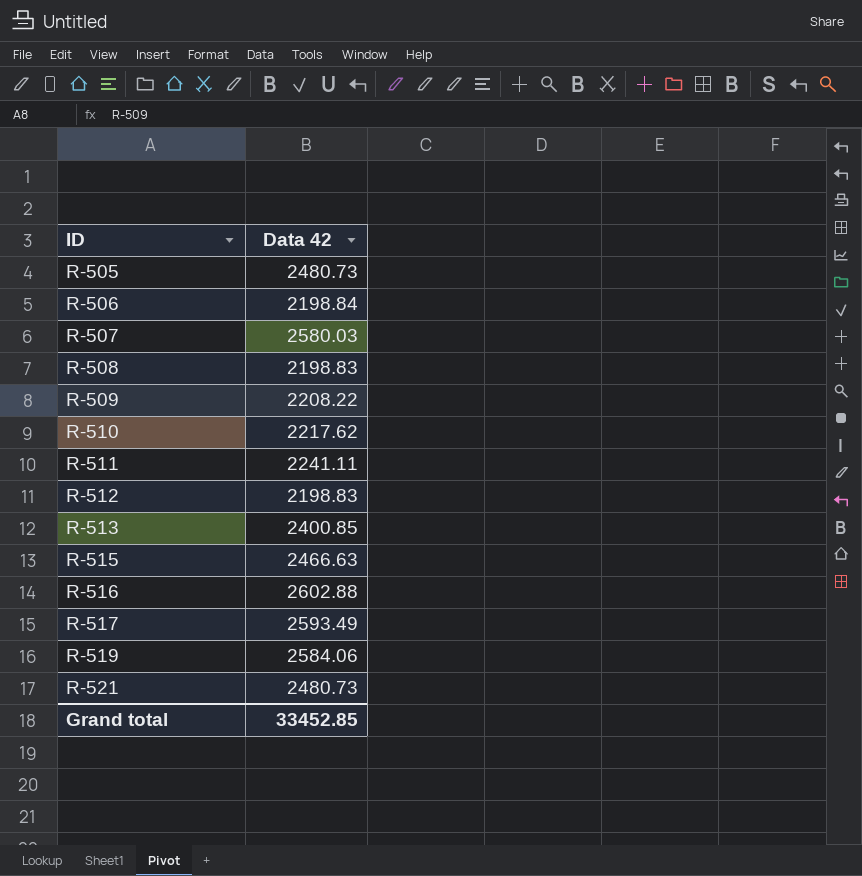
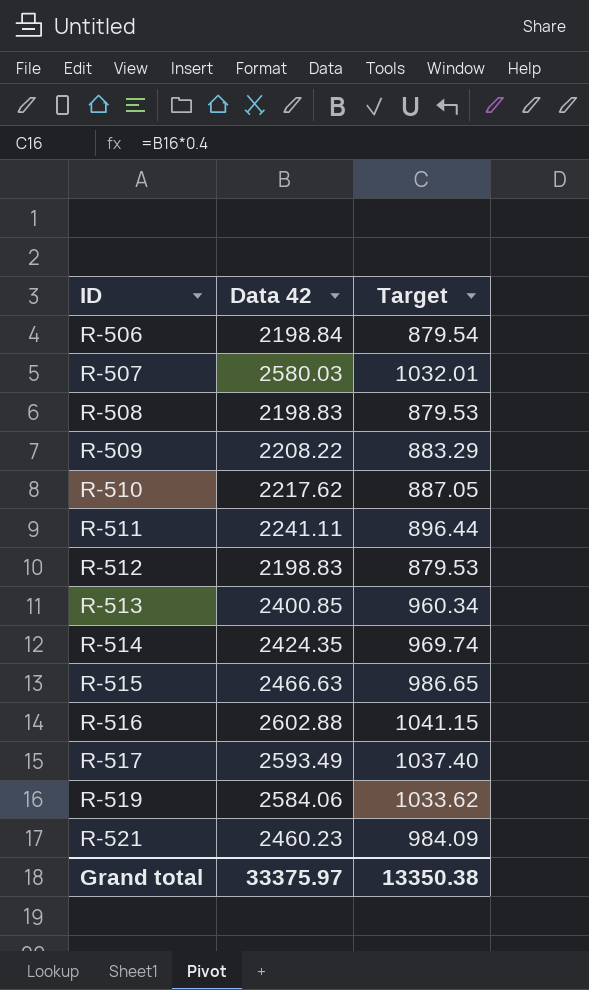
column Target | formula: none -> [Data 42] * 0.4
row R-505: 2480.73 -> none
row R-514: none -> 2424.35 | 969.74
R-521 | Data 42: 2480.73 -> 2460.23
Grand total | Data 42: 33452.85 -> 33375.97

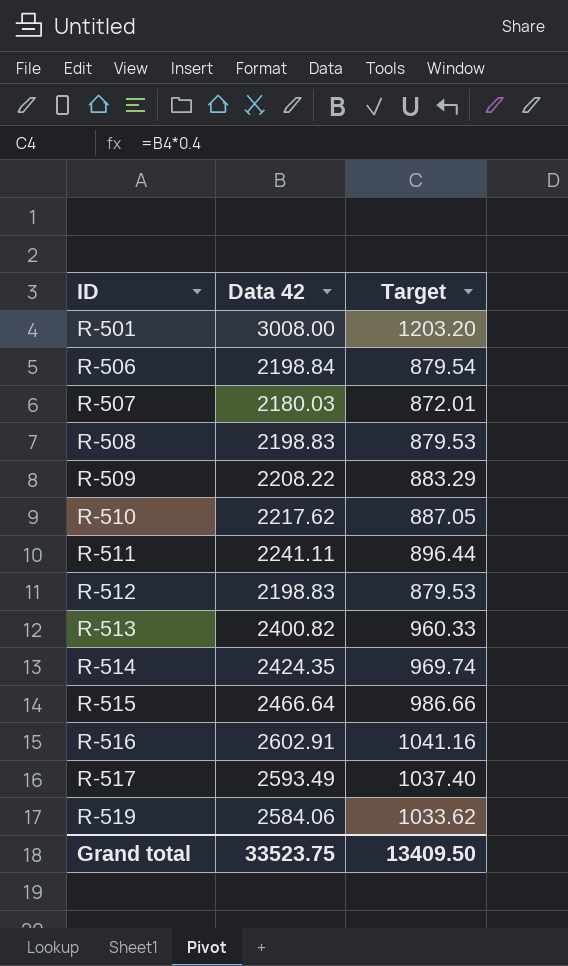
row R-521: 2460.23 | 984.09 -> none
row R-501: none -> 3008.00 | 1203.20
R-507 | Data 42: 2580.03 -> 2180.03
R-507 | Target: 1032.01 -> 872.01
R-513 | Data 42: 2400.85 -> 2400.82
R-513 | Target: 960.34 -> 960.33
R-515 | Data 42: 2466.63 -> 2466.64
R-515 | Target: 986.65 -> 986.66
R-516 | Data 42: 2602.88 -> 2602.91
R-516 | Target: 1041.15 -> 1041.16
Grand total | Data 42: 33375.97 -> 33523.75
Grand total | Target: 13350.38 -> 13409.50

